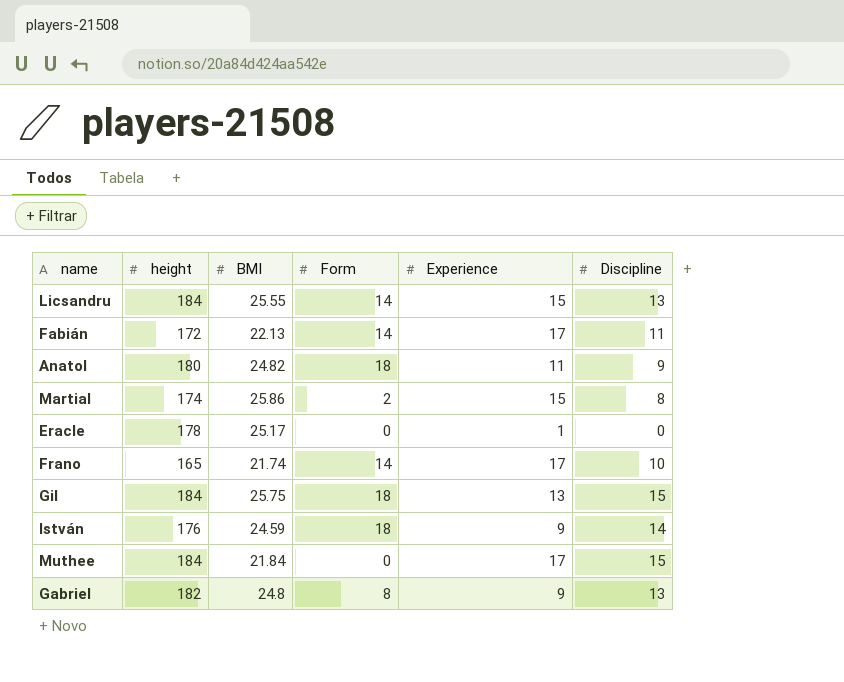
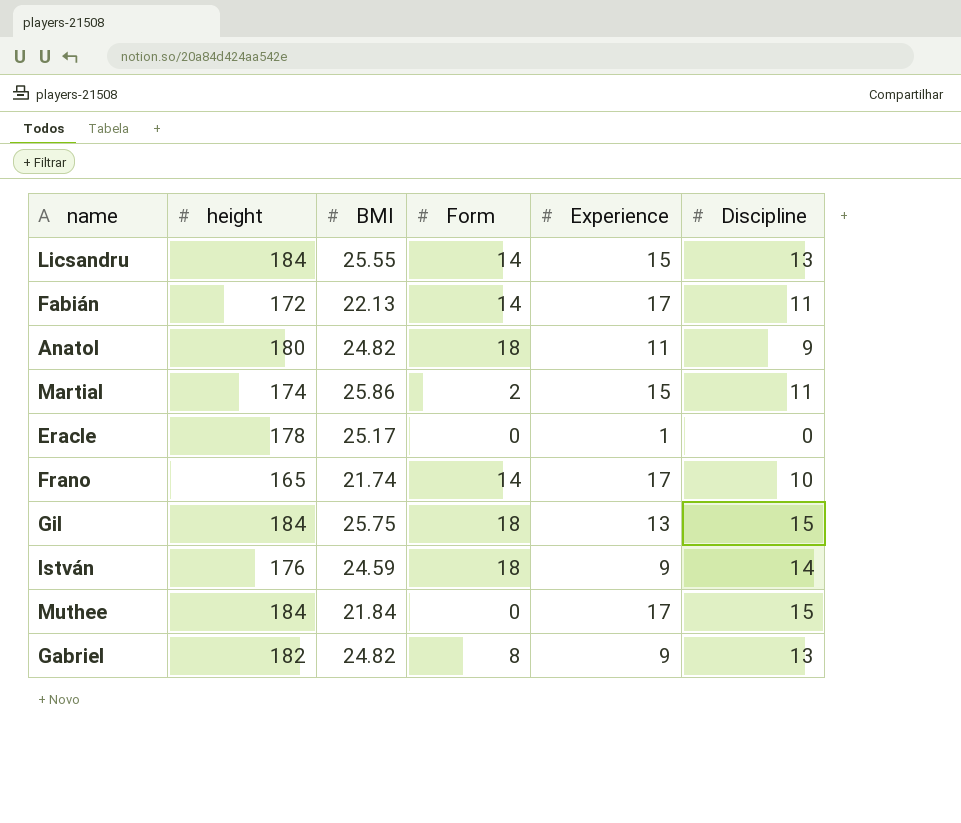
Martial | Discipline: 8 -> 11
Gabriel | BMI: 24.8 -> 24.82

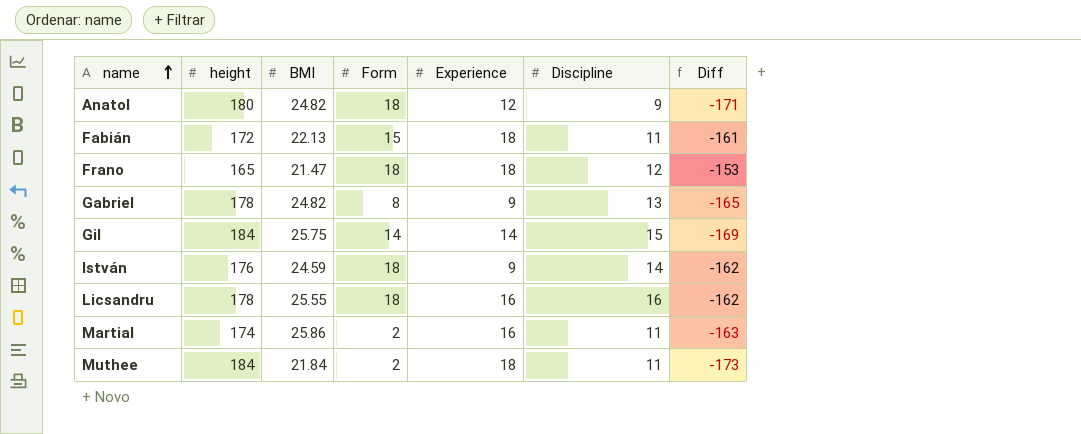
row order: none -> name ascending
column Diff | formula: none -> [Discipline] - [height]
row Eracle: 178 | 25.17 | 0 | 1 | 0 -> none
Anatol | Experience: 11 -> 12
Fabián | Form: 14 -> 15
Fabián | Experience: 17 -> 18
Frano | BMI: 21.74 -> 21.47
Frano | Form: 14 -> 18
Frano | Experience: 17 -> 18
Frano | Discipline: 10 -> 12
Gabriel | height: 182 -> 178
Gil | Form: 18 -> 14
Gil | Experience: 13 -> 14
Licsandru | height: 184 -> 178
Licsandru | Form: 14 -> 18
Licsandru | Experience: 15 -> 16
Licsandru | Discipline: 13 -> 16
Martial | Experience: 15 -> 16
Muthee | Form: 0 -> 2
Muthee | Experience: 17 -> 18
Muthee | Discipline: 15 -> 11

